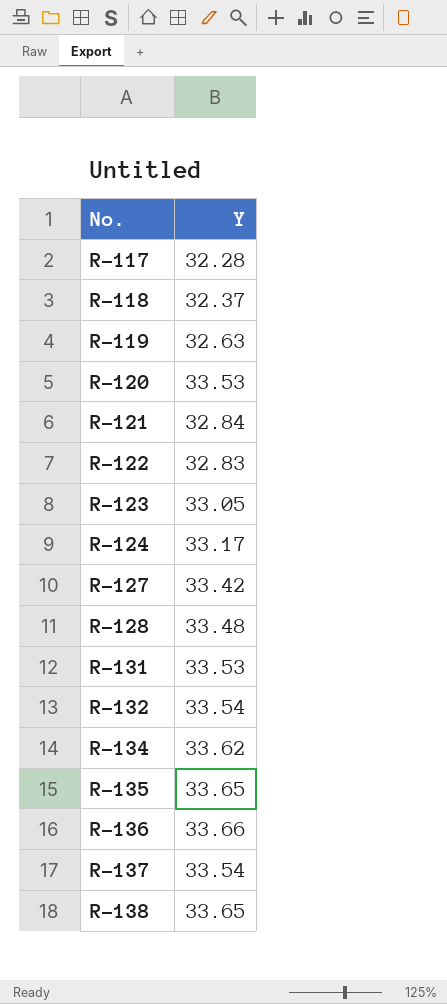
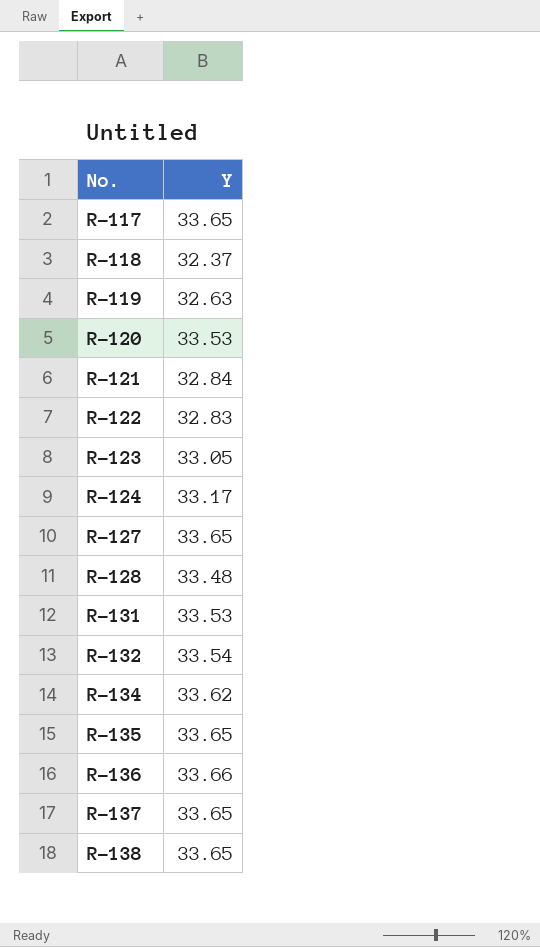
R-117 | Y: 32.28 -> 33.65
R-127 | Y: 33.42 -> 33.65
R-137 | Y: 33.54 -> 33.65

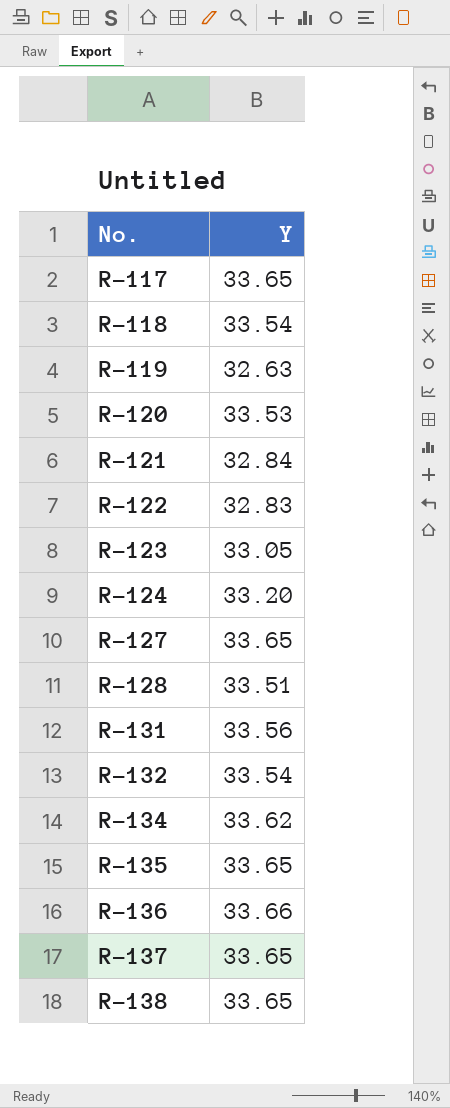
R-118 | Y: 32.37 -> 33.54
R-124 | Y: 33.17 -> 33.20
R-128 | Y: 33.48 -> 33.51
R-131 | Y: 33.53 -> 33.56

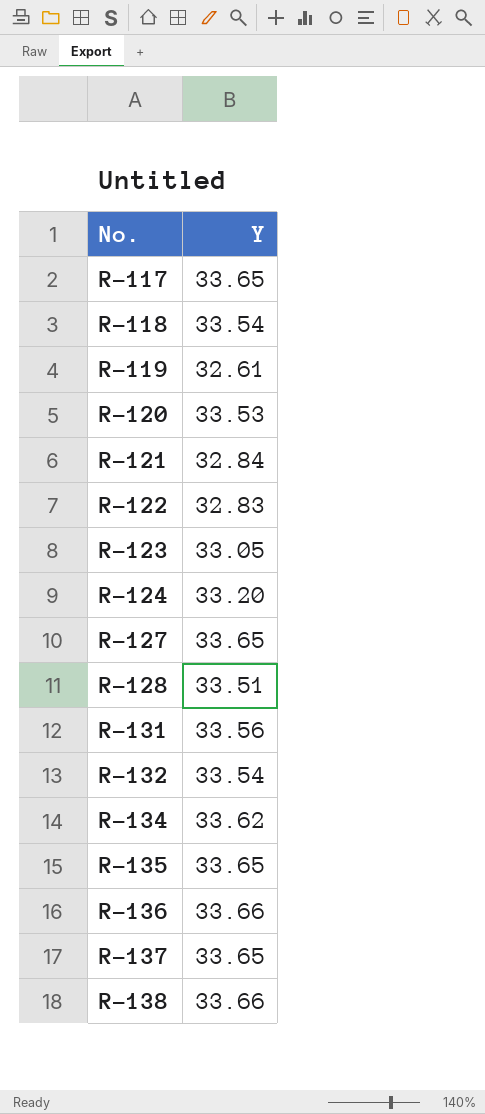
R-119 | Y: 32.63 -> 32.61
R-138 | Y: 33.65 -> 33.66

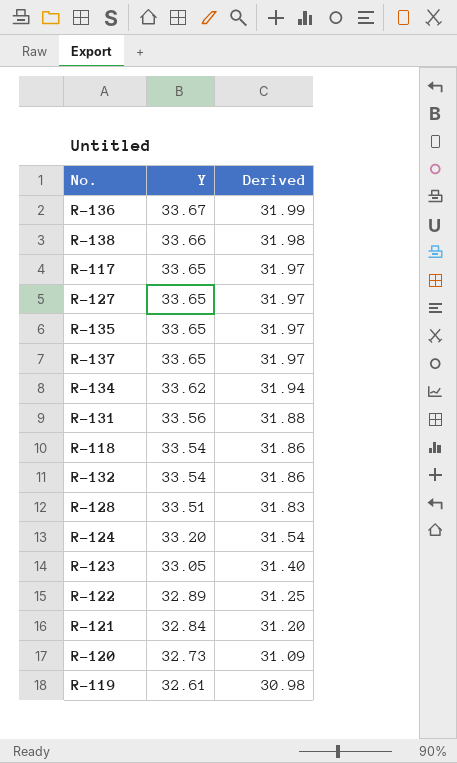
row order: No. ascending -> Y descending
column Derived | formula: none -> [Y] * 0.95
R-136 | Y: 33.66 -> 33.67
R-122 | Y: 32.83 -> 32.89
R-120 | Y: 33.53 -> 32.73

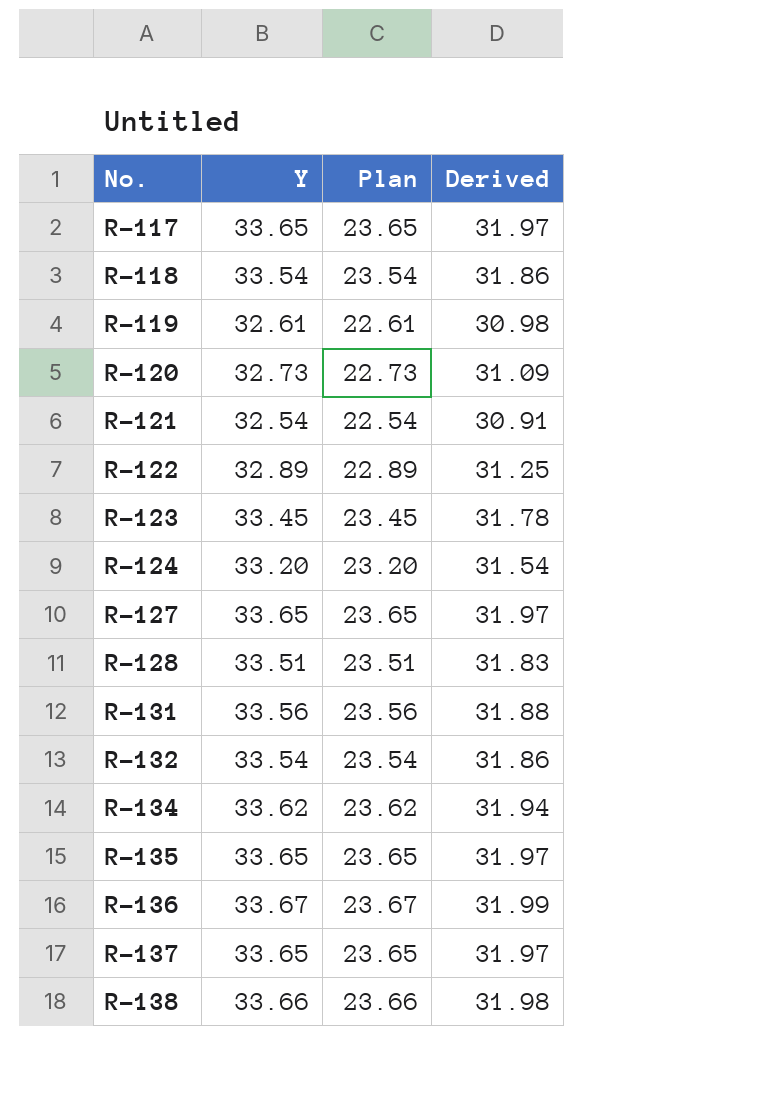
row order: Y descending -> No. ascending
column Plan | formula: none -> [Y] - 10
R-121 | Y: 32.84 -> 32.54
R-121 | Derived: 31.20 -> 30.91
R-123 | Y: 33.05 -> 33.45
R-123 | Derived: 31.40 -> 31.78

